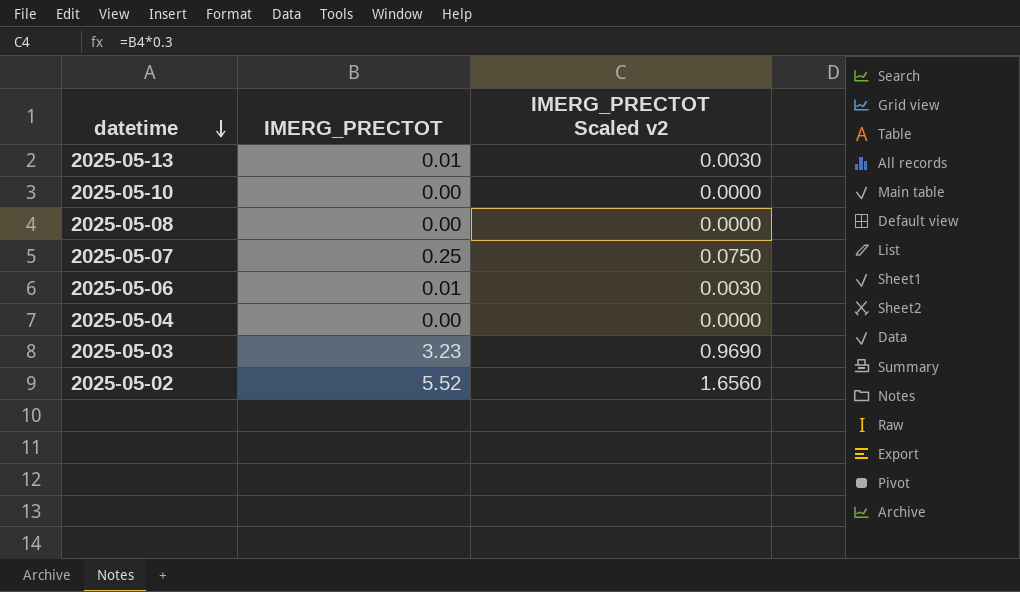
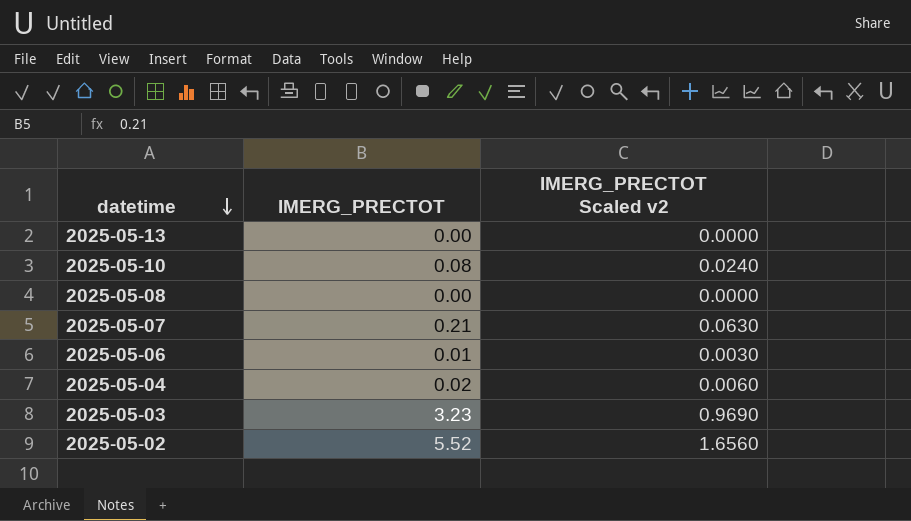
2025-05-13 | IMERG_PRECTOT: 0.01 -> 0.00
2025-05-13 | IMERG_PRECTOT Scaled v2: 0.0030 -> 0.0000
2025-05-10 | IMERG_PRECTOT: 0.00 -> 0.08
2025-05-10 | IMERG_PRECTOT Scaled v2: 0.0000 -> 0.0240
2025-05-07 | IMERG_PRECTOT: 0.25 -> 0.21
2025-05-07 | IMERG_PRECTOT Scaled v2: 0.0750 -> 0.0630
2025-05-04 | IMERG_PRECTOT: 0.00 -> 0.02
2025-05-04 | IMERG_PRECTOT Scaled v2: 0.0000 -> 0.0060

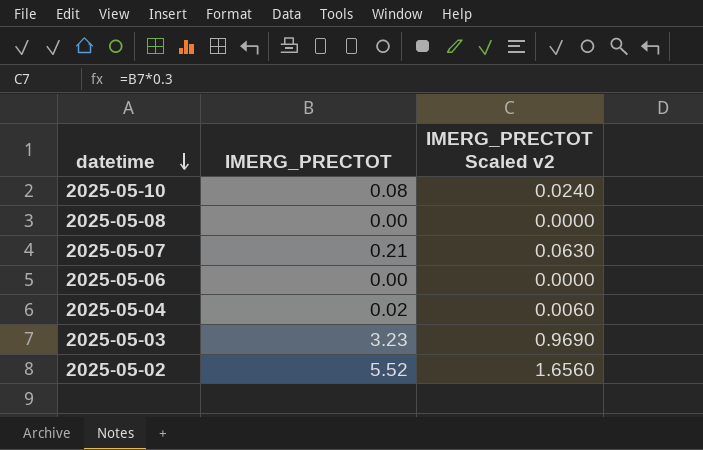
row 2025-05-13: 0.00 | 0.0000 -> none
2025-05-06 | IMERG_PRECTOT: 0.01 -> 0.00
2025-05-06 | IMERG_PRECTOT Scaled v2: 0.0030 -> 0.0000

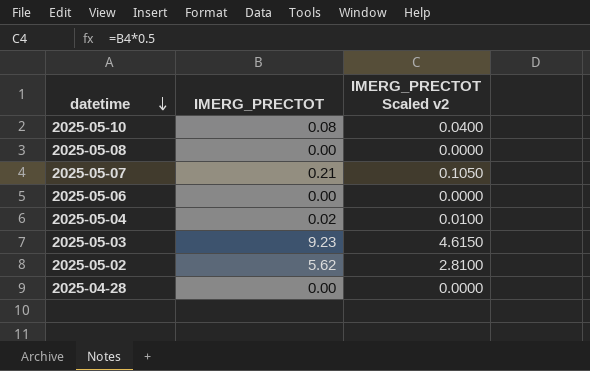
column IMERG_PRECTOT Scaled v2 | formula: [IMERG_PRECTOT] * 0.3 -> [IMERG_PRECTOT] * 0.5
2025-05-03 | IMERG_PRECTOT: 3.23 -> 9.23
2025-05-02 | IMERG_PRECTOT: 5.52 -> 5.62
row 2025-04-28: none -> 0.00 | 0.0000

